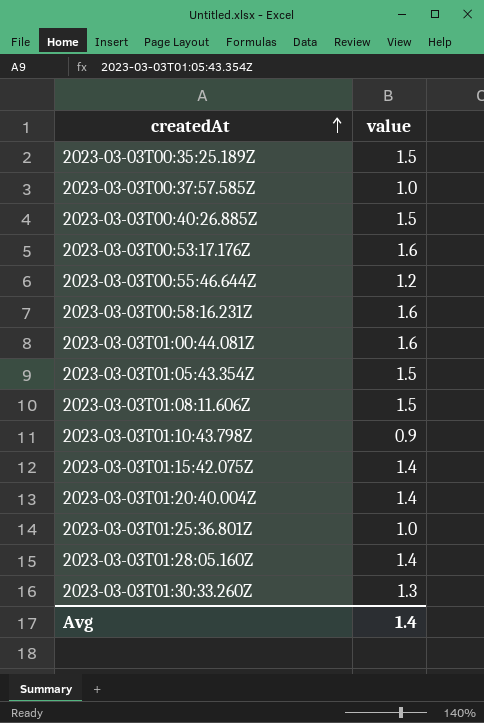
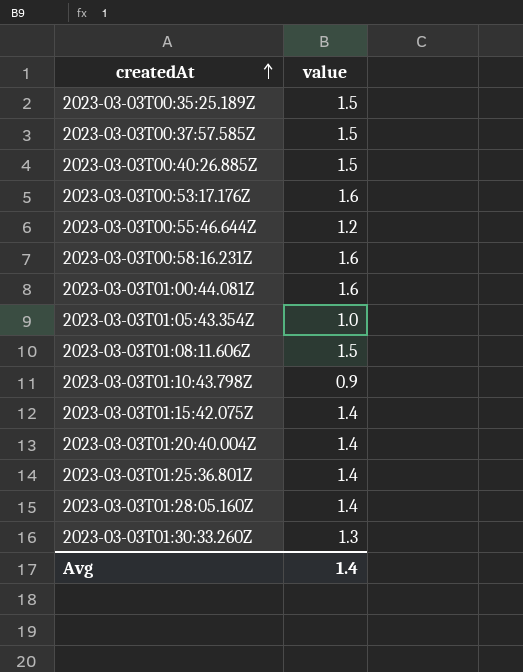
2023-03-03T00:37:57.585Z | value: 1.0 -> 1.5
2023-03-03T01:05:43.354Z | value: 1.5 -> 1.0
2023-03-03T01:25:36.801Z | value: 1.0 -> 1.4

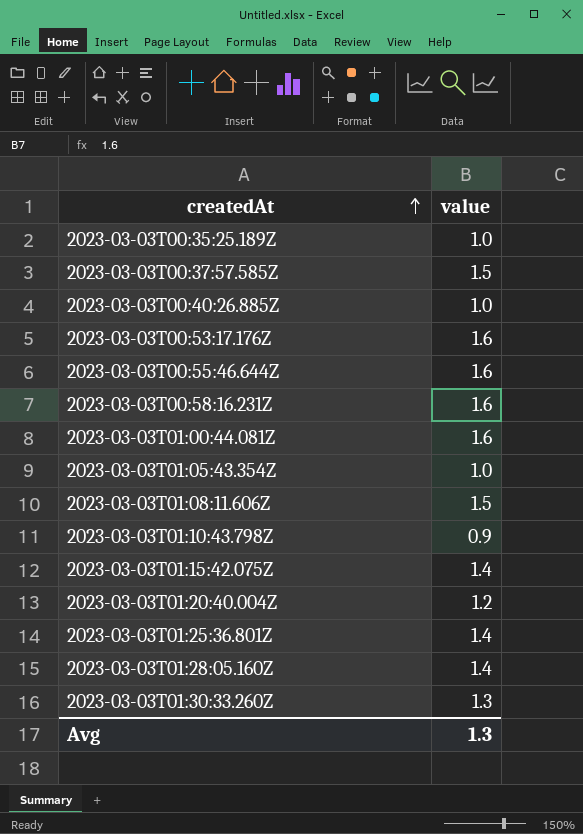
2023-03-03T00:35:25.189Z | value: 1.5 -> 1.0
2023-03-03T00:40:26.885Z | value: 1.5 -> 1.0
2023-03-03T00:55:46.644Z | value: 1.2 -> 1.6
2023-03-03T01:20:40.004Z | value: 1.4 -> 1.2
Avg | value: 1.4 -> 1.3

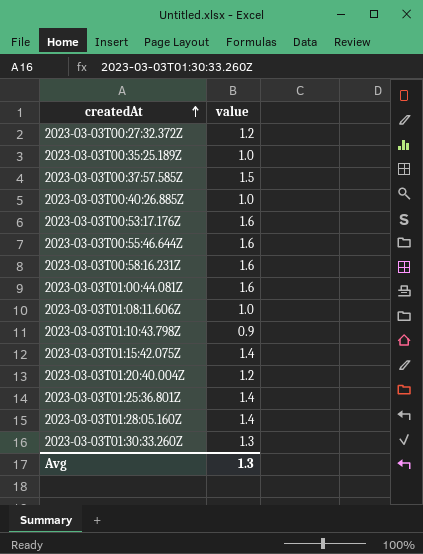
row 2023-03-03T01:05:43.354Z: 1.0 -> none
row 2023-03-03T00:27:32.372Z: none -> 1.2
2023-03-03T01:08:11.606Z | value: 1.5 -> 1.0

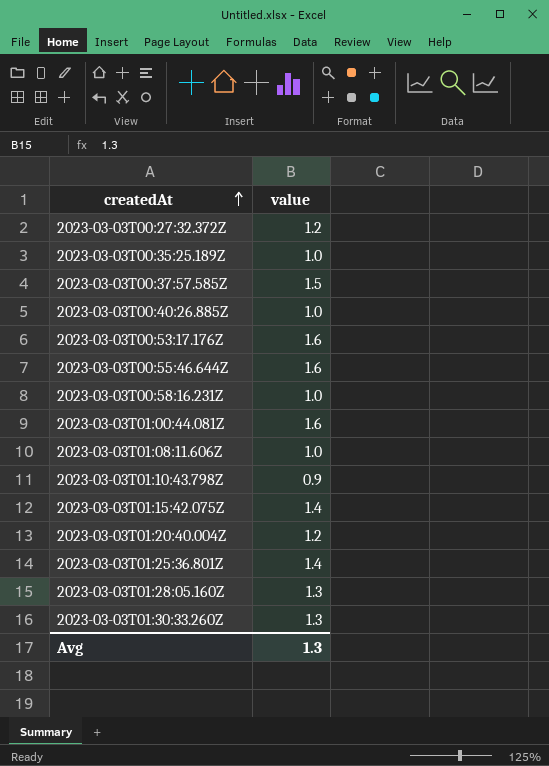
2023-03-03T00:58:16.231Z | value: 1.6 -> 1.0
2023-03-03T01:28:05.160Z | value: 1.4 -> 1.3

